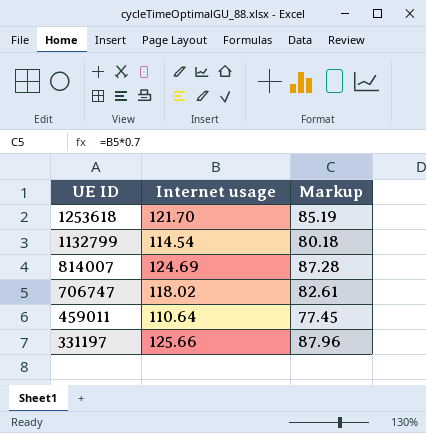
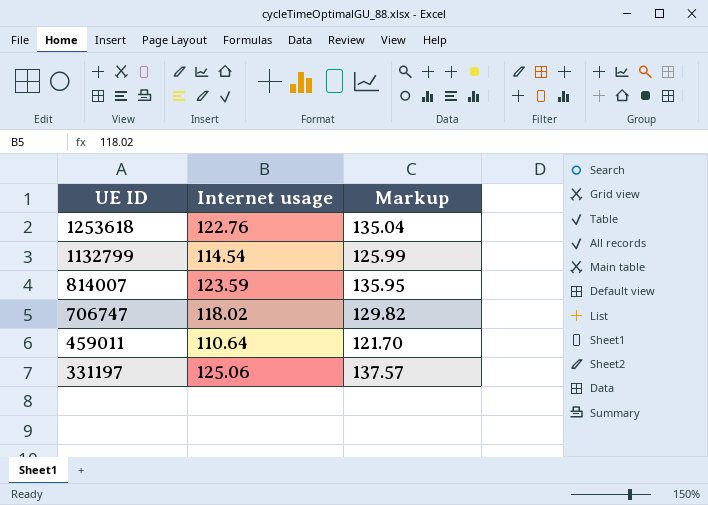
column Markup | formula: [Internet usage] * 0.7 -> [Internet usage] * 1.1
1253618 | Internet usage: 121.70 -> 122.76
814007 | Internet usage: 124.69 -> 123.59
331197 | Internet usage: 125.66 -> 125.06

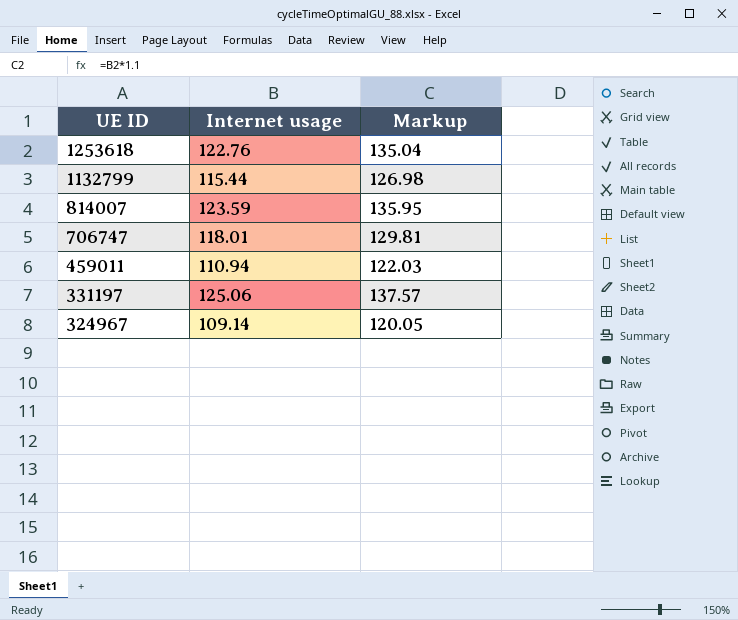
1132799 | Internet usage: 114.54 -> 115.44
1132799 | Markup: 125.99 -> 126.98
706747 | Internet usage: 118.02 -> 118.01
706747 | Markup: 129.82 -> 129.81
459011 | Internet usage: 110.64 -> 110.94
459011 | Markup: 121.70 -> 122.03
row 324967: none -> 109.14 | 120.05

